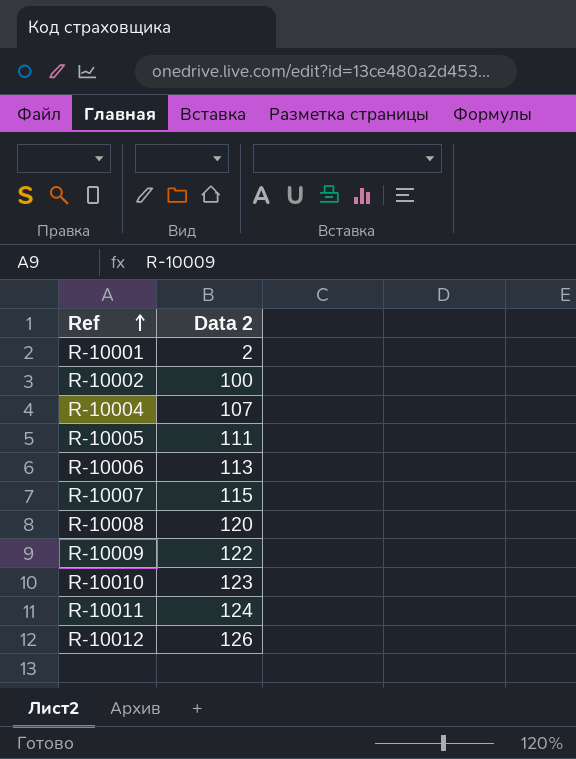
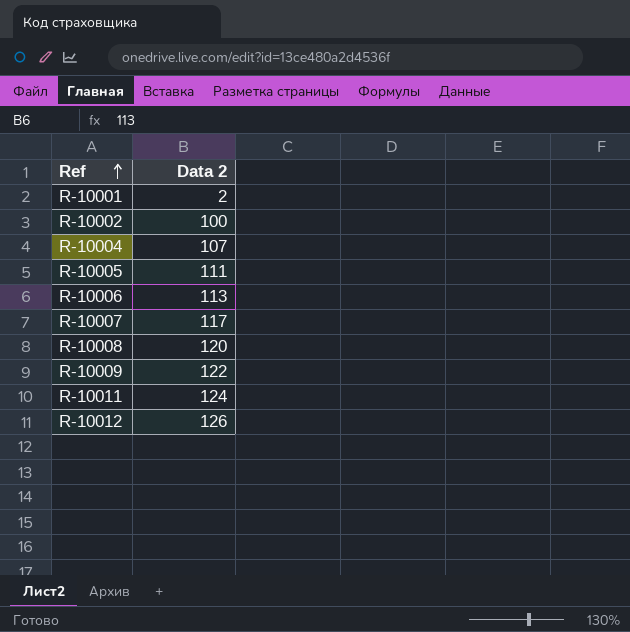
row R-10010: 123 -> none
R-10007 | Data 2: 115 -> 117

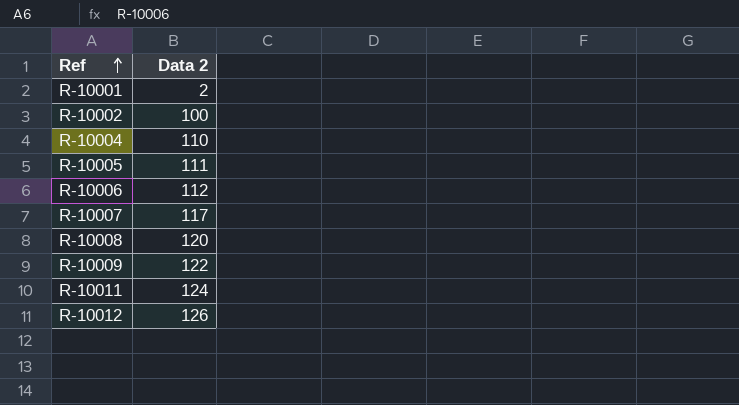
R-10004 | Data 2: 107 -> 110
R-10006 | Data 2: 113 -> 112

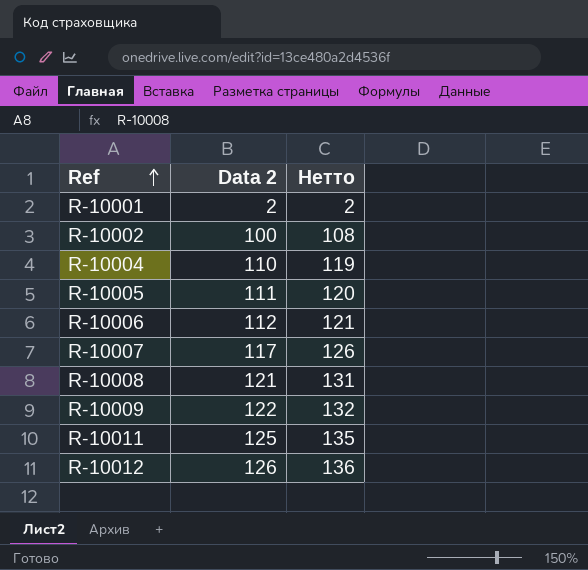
column Нетто | formula: none -> [Data 2] * 1,08
R-10008 | Data 2: 120 -> 121
R-10011 | Data 2: 124 -> 125

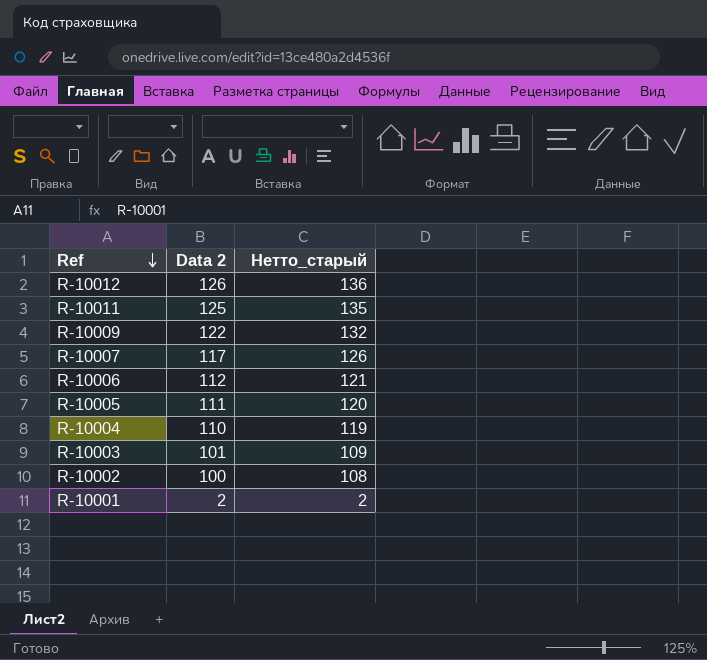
row order: Ref ascending -> Ref descending
column name: Нетто -> Нетто_старый
row R-10008: 121 | 131 -> none
row R-10003: none -> 101 | 109

